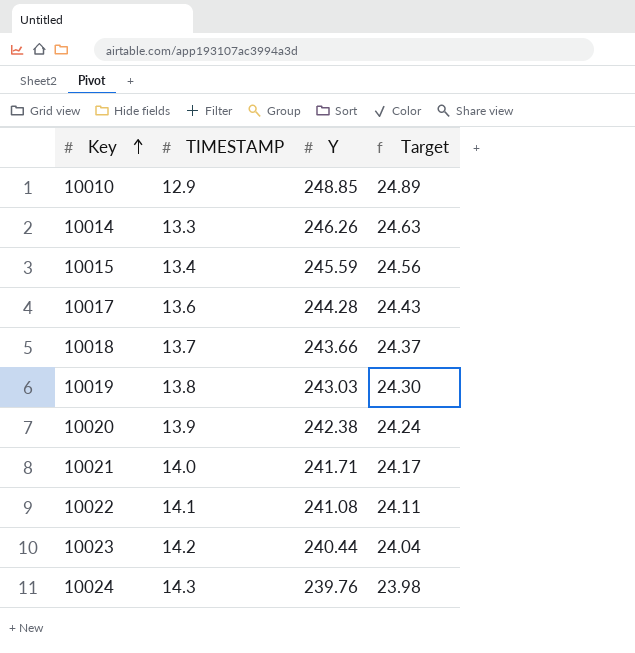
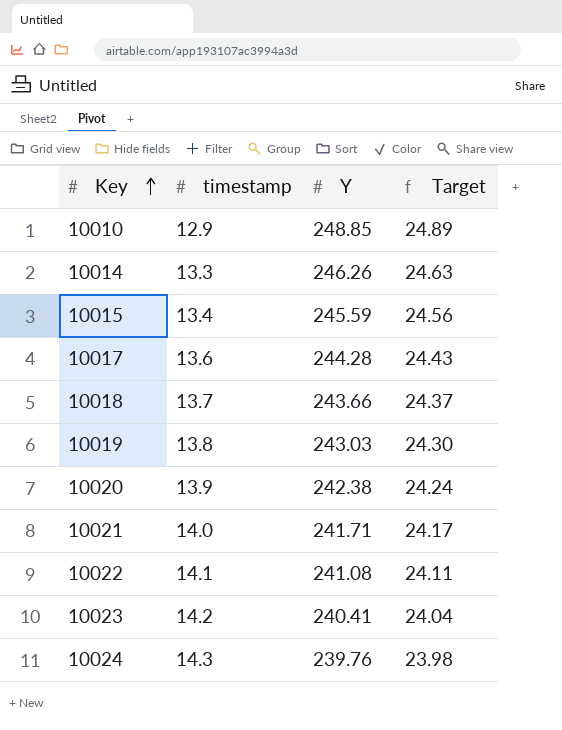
column name: TIMESTAMP -> timestamp
10023 | Y: 240.44 -> 240.41

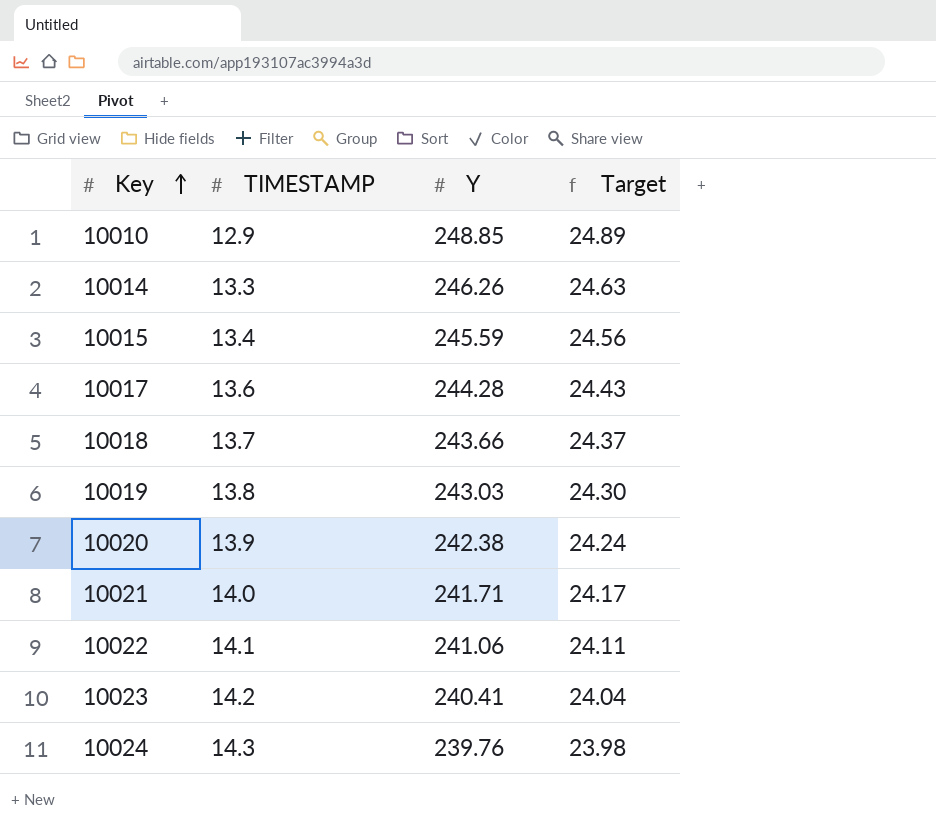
column name: timestamp -> TIMESTAMP
10022 | Y: 241.08 -> 241.06

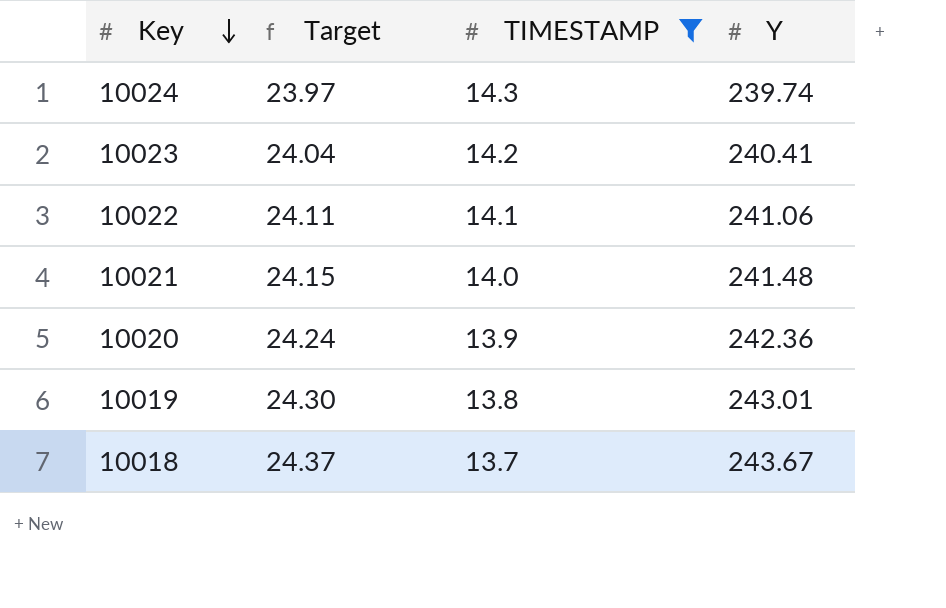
filter: none -> TIMESTAMP >= 13.7
row order: Key ascending -> Key descending
column Target | position: 4 -> 2
10024 | Target: 23.98 -> 23.97
10024 | Y: 239.76 -> 239.74
10021 | Target: 24.17 -> 24.15
10021 | Y: 241.71 -> 241.48
10020 | Y: 242.38 -> 242.36
10019 | Y: 243.03 -> 243.01
10018 | Y: 243.66 -> 243.67

